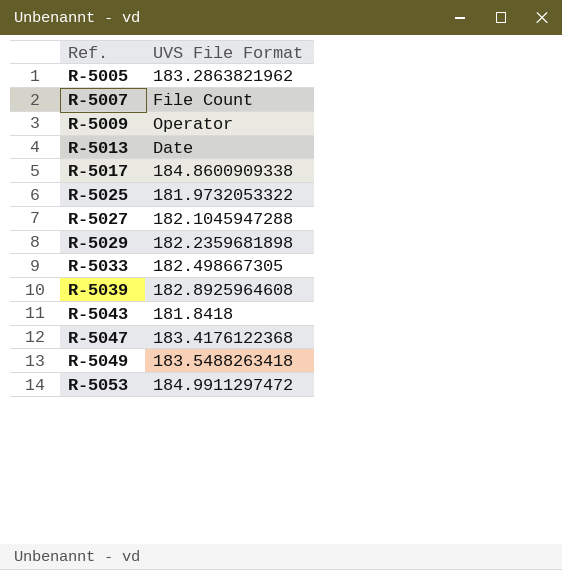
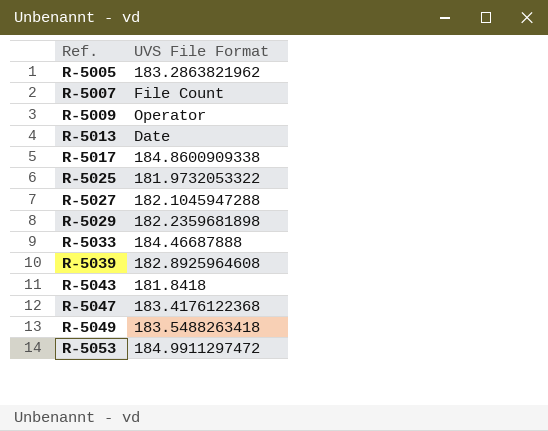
R-5033 | UVS File Format: 182.498667305 -> 184.46687888

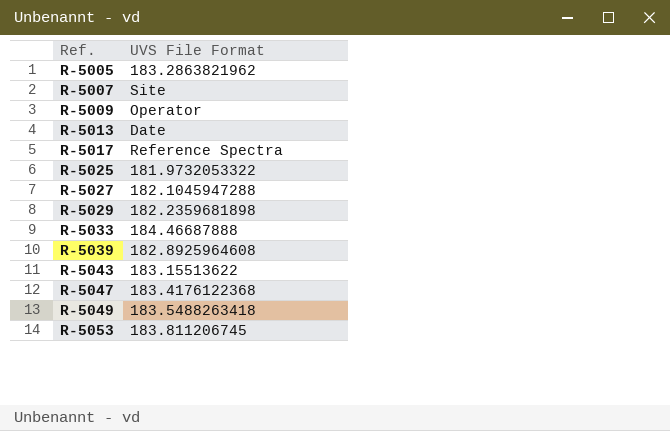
R-5007 | UVS File Format: File Count -> Site
R-5017 | UVS File Format: 184.8600909338 -> Reference Spectra
R-5043 | UVS File Format: 181.8418 -> 183.15513622
R-5053 | UVS File Format: 184.9911297472 -> 183.811206745

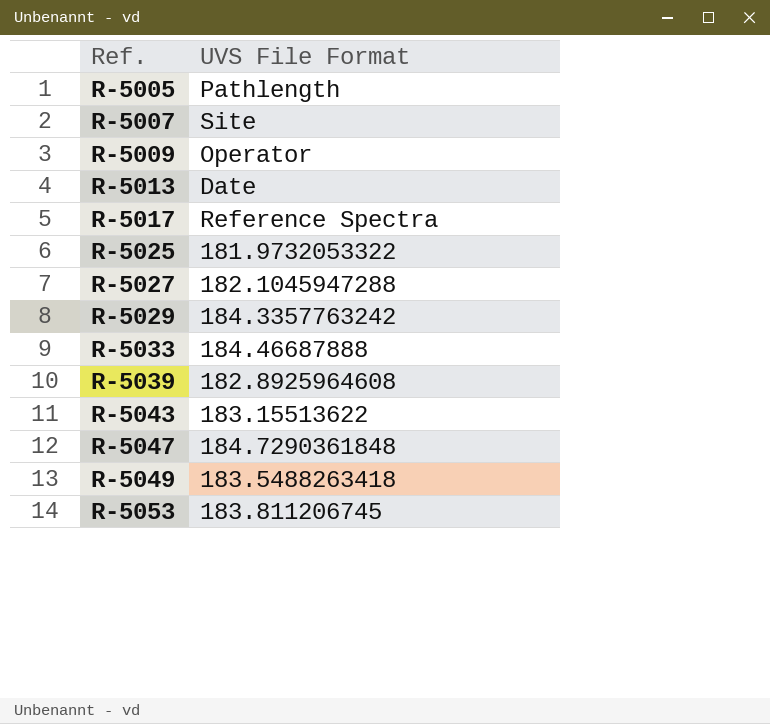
R-5005 | UVS File Format: 183.2863821962 -> Pathlength
R-5029 | UVS File Format: 182.2359681898 -> 184.3357763242
R-5047 | UVS File Format: 183.4176122368 -> 184.7290361848

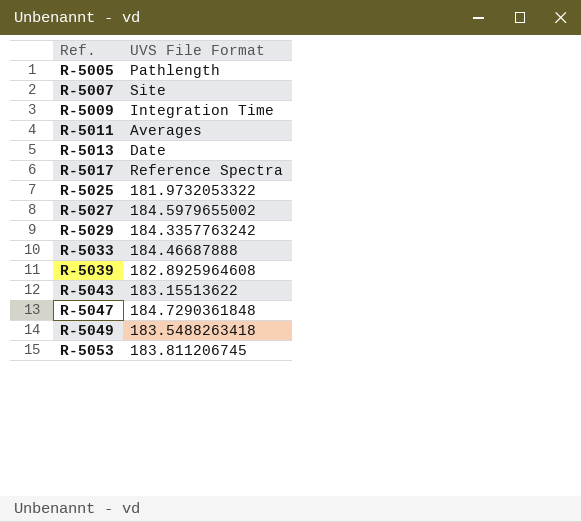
R-5009 | UVS File Format: Operator -> Integration Time
row R-5011: none -> Averages
R-5027 | UVS File Format: 182.1045947288 -> 184.5979655002

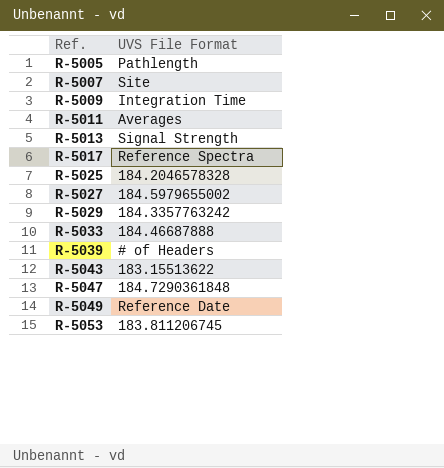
R-5013 | UVS File Format: Date -> Signal Strength
R-5025 | UVS File Format: 181.9732053322 -> 184.2046578328
R-5039 | UVS File Format: 182.8925964608 -> # of Headers
R-5049 | UVS File Format: 183.5488263418 -> Reference Date

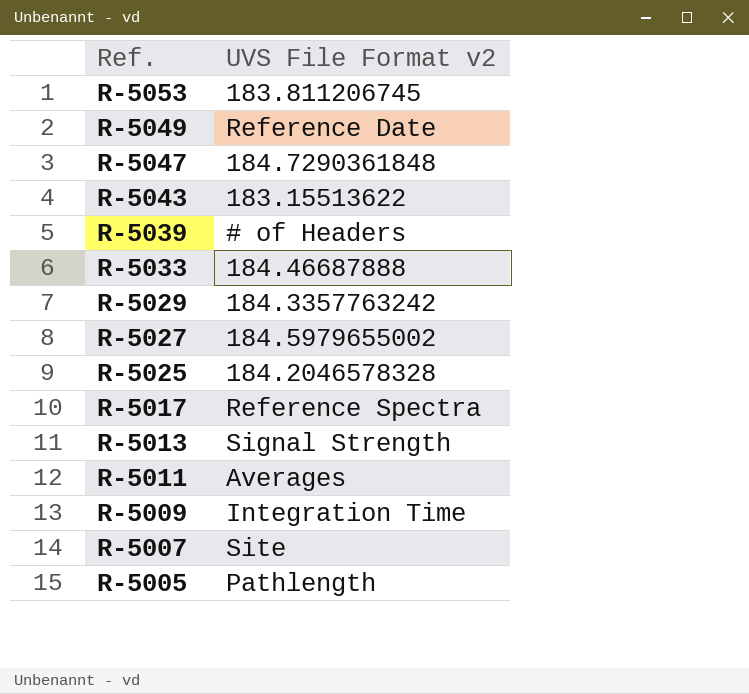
row order: Ref. ascending -> Ref. descending
column name: UVS File Format -> UVS File Format v2

